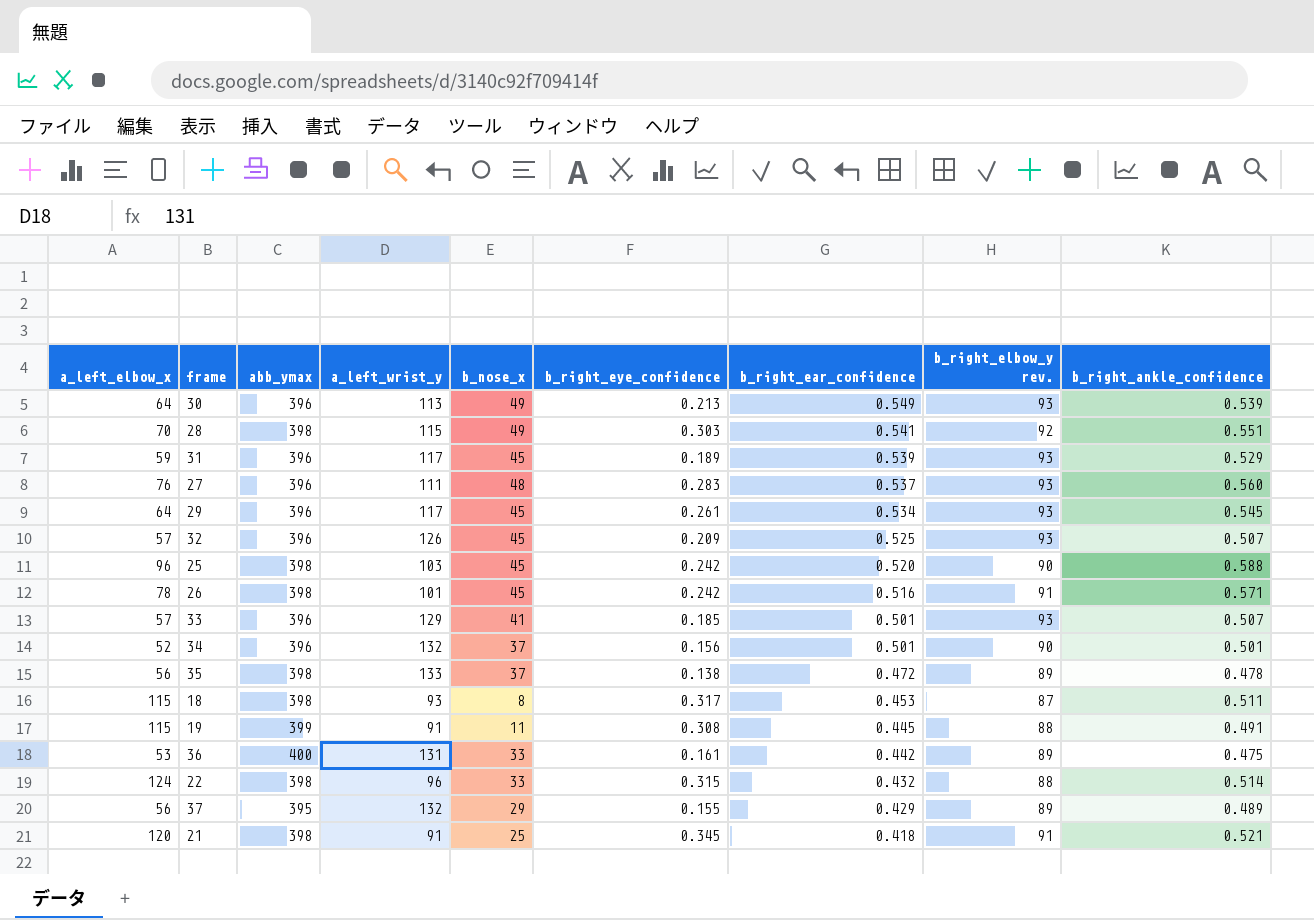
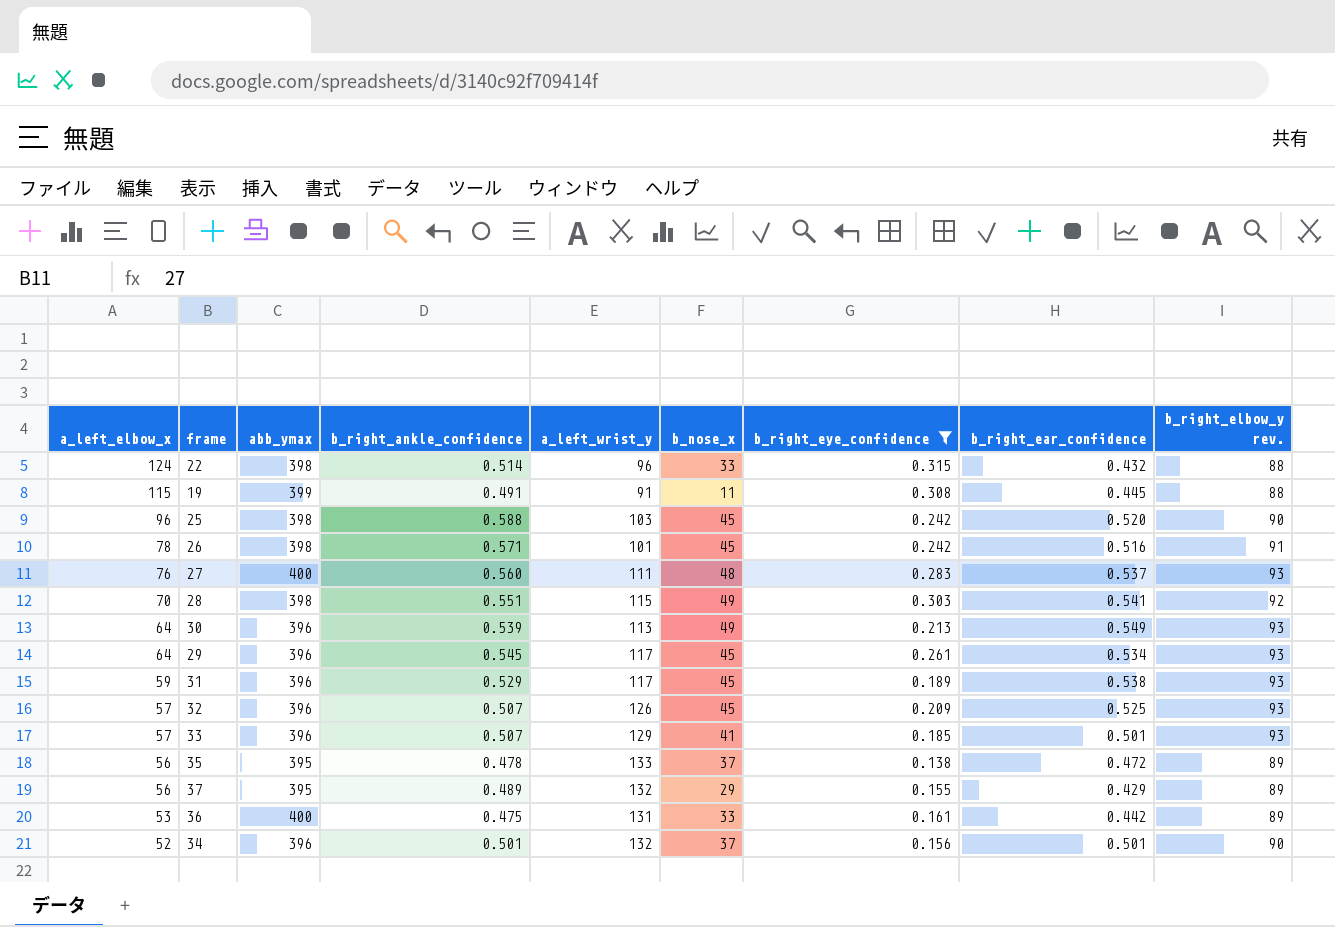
filter: none -> b_right_eye_confidence <= 0.315
row order: b_right_ear_confidence descending -> a_left_elbow_x descending
column b_right_ankle_confidence | position: 9 -> 4
27 | abb_ymax: 396 -> 400
31 | b_right_ear_confidence: 0.539 -> 0.538
35 | abb_ymax: 398 -> 395

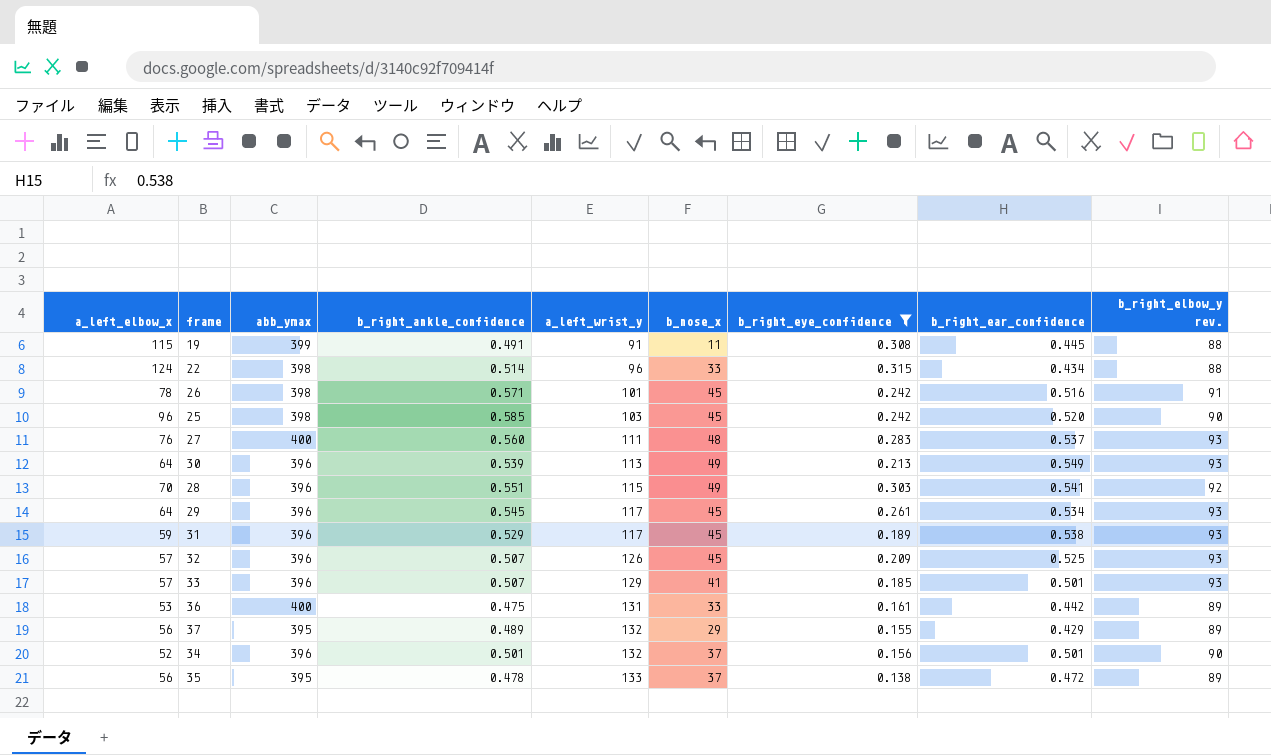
row order: a_left_elbow_x descending -> a_left_wrist_y ascending
22 | b_right_ear_confidence: 0.432 -> 0.434
25 | b_right_ankle_confidence: 0.588 -> 0.585
28 | abb_ymax: 398 -> 396

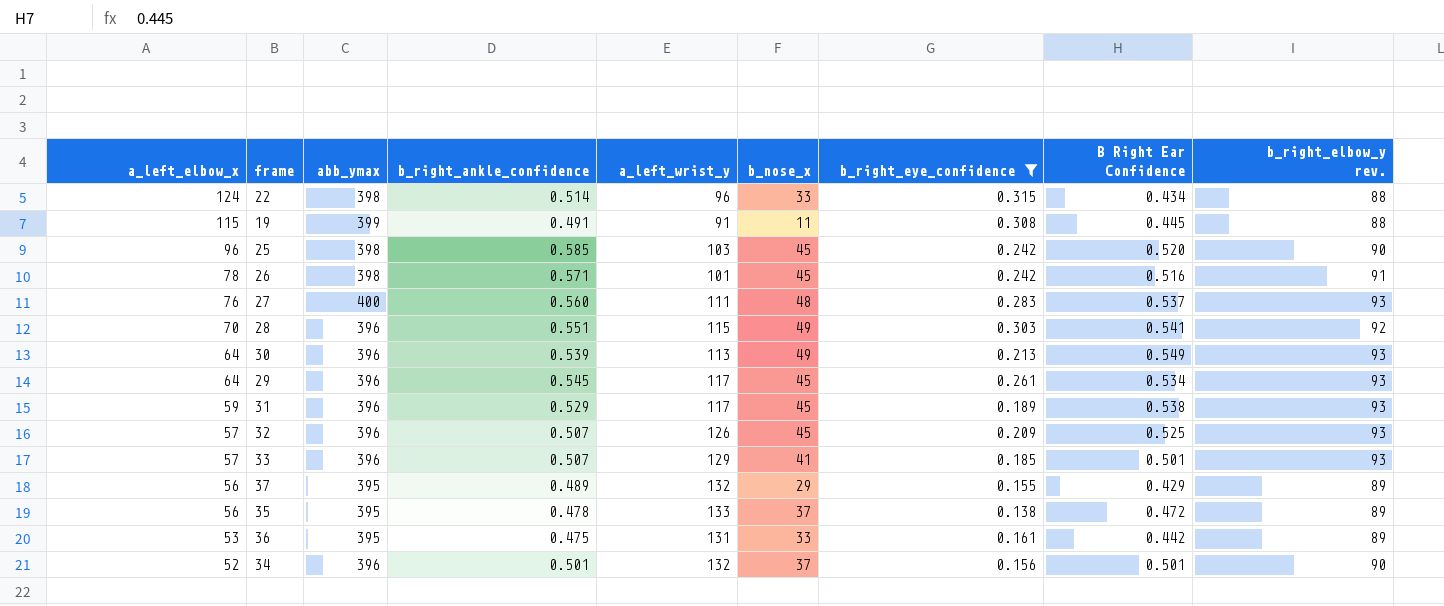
row order: a_left_wrist_y ascending -> a_left_elbow_x descending
column name: b_right_ear_confidence -> B Right Ear Confidence
36 | abb_ymax: 400 -> 395

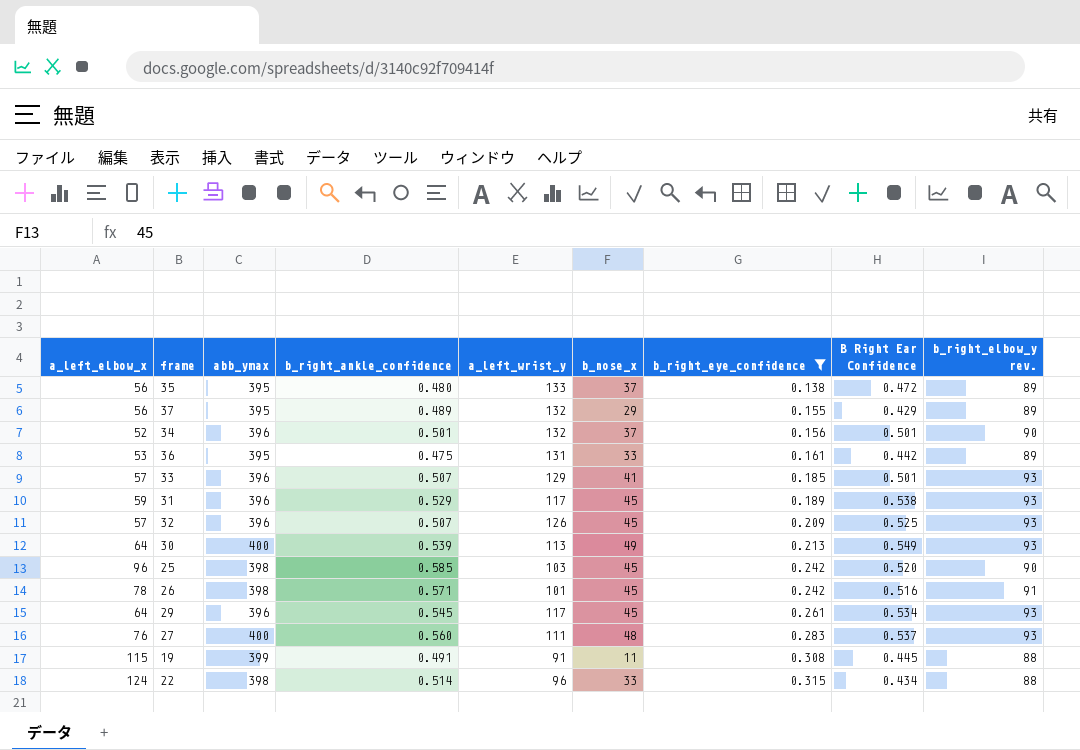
row order: a_left_elbow_x descending -> b_right_eye_confidence ascending
row 28: 70 | 396 | 0.551 | 115 | 49 | 0.303 | 0.541 | 92 -> none
35 | b_right_ankle_confidence: 0.478 -> 0.480
30 | abb_ymax: 396 -> 400

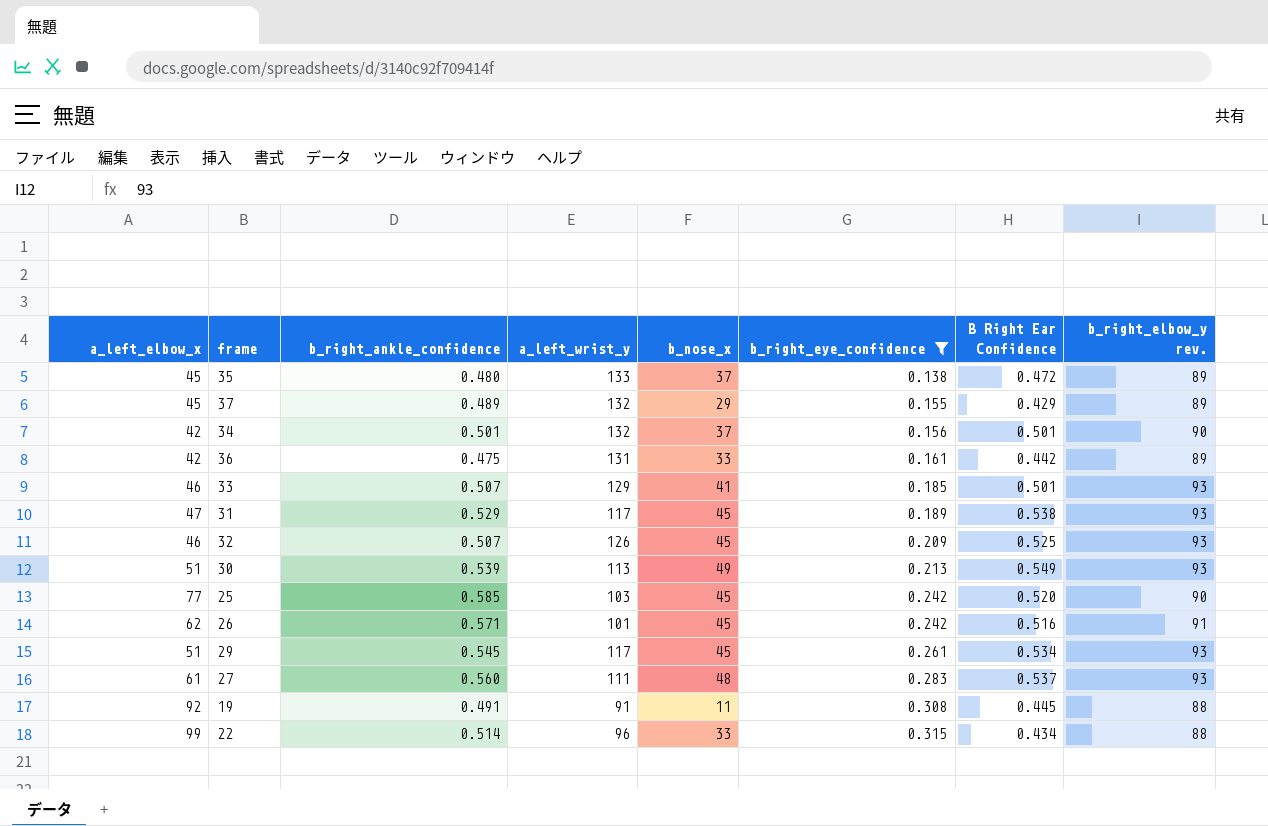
column abb_ymax | position: 3 -> none
35 | a_left_elbow_x: 56 -> 45
37 | a_left_elbow_x: 56 -> 45
34 | a_left_elbow_x: 52 -> 42
36 | a_left_elbow_x: 53 -> 42
33 | a_left_elbow_x: 57 -> 46
31 | a_left_elbow_x: 59 -> 47
32 | a_left_elbow_x: 57 -> 46
30 | a_left_elbow_x: 64 -> 51
25 | a_left_elbow_x: 96 -> 77
26 | a_left_elbow_x: 78 -> 62
29 | a_left_elbow_x: 64 -> 51
27 | a_left_elbow_x: 76 -> 61
19 | a_left_elbow_x: 115 -> 92
22 | a_left_elbow_x: 124 -> 99

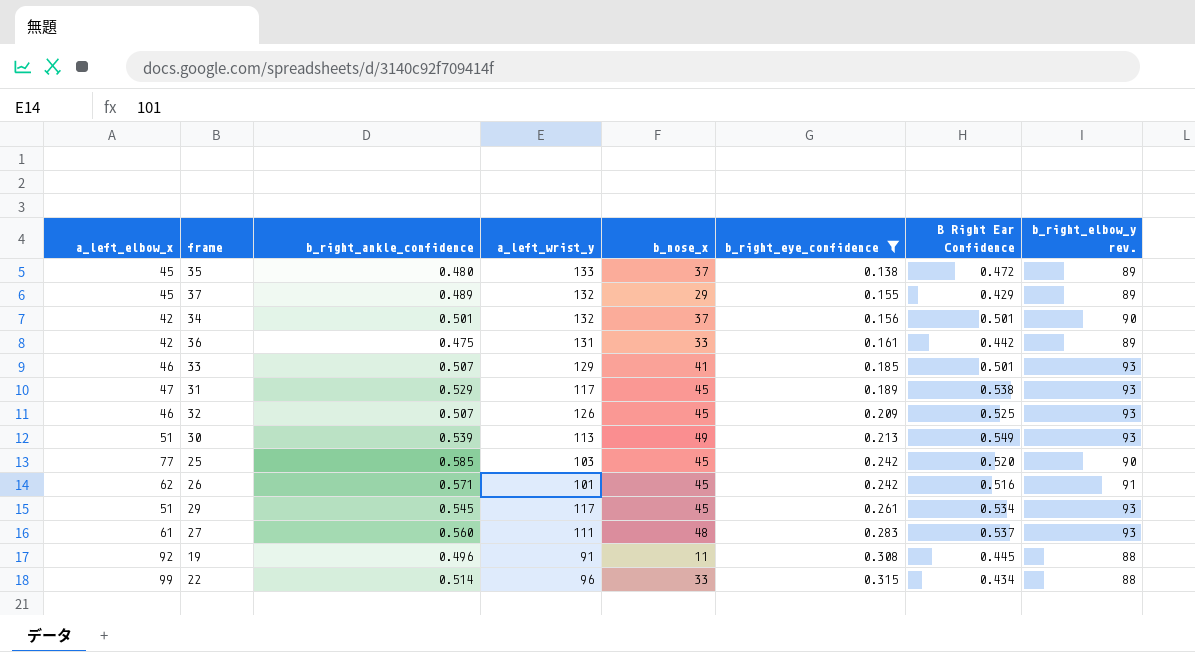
19 | b_right_ankle_confidence: 0.491 -> 0.496

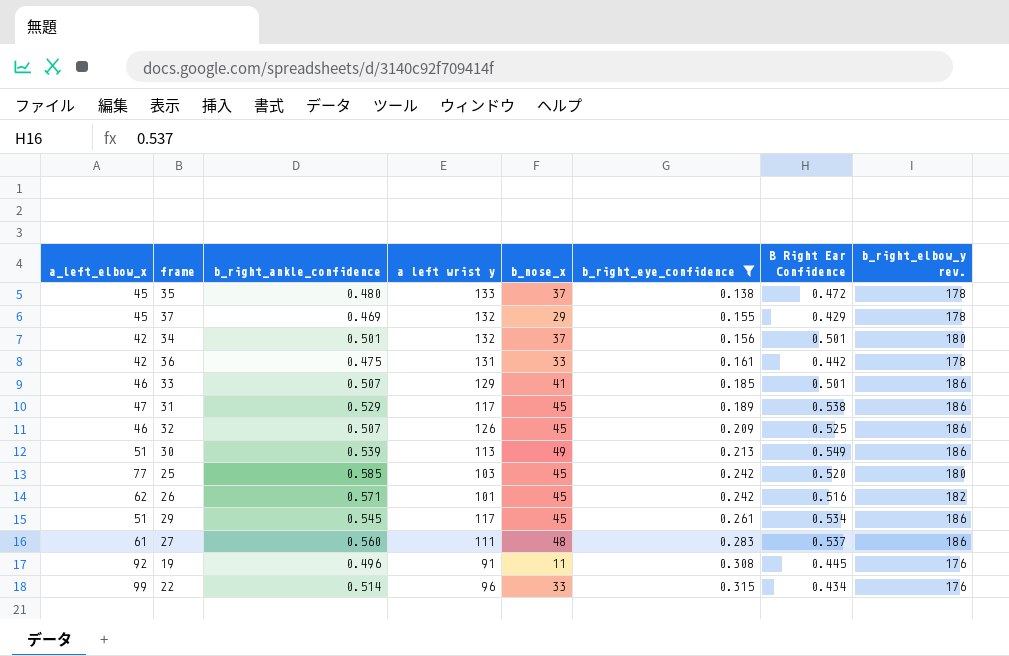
column name: a_left_wrist_y -> a left wrist y
35 | b_right_elbow_y rev.: 89 -> 178
37 | b_right_ankle_confidence: 0.489 -> 0.469
37 | b_right_elbow_y rev.: 89 -> 178
34 | b_right_elbow_y rev.: 90 -> 180
36 | b_right_elbow_y rev.: 89 -> 178
33 | b_right_elbow_y rev.: 93 -> 186
31 | b_right_elbow_y rev.: 93 -> 186
32 | b_right_elbow_y rev.: 93 -> 186
30 | b_right_elbow_y rev.: 93 -> 186
25 | b_right_elbow_y rev.: 90 -> 180
26 | b_right_elbow_y rev.: 91 -> 182
29 | b_right_elbow_y rev.: 93 -> 186
27 | b_right_elbow_y rev.: 93 -> 186
19 | b_right_elbow_y rev.: 88 -> 176
22 | b_right_elbow_y rev.: 88 -> 176

